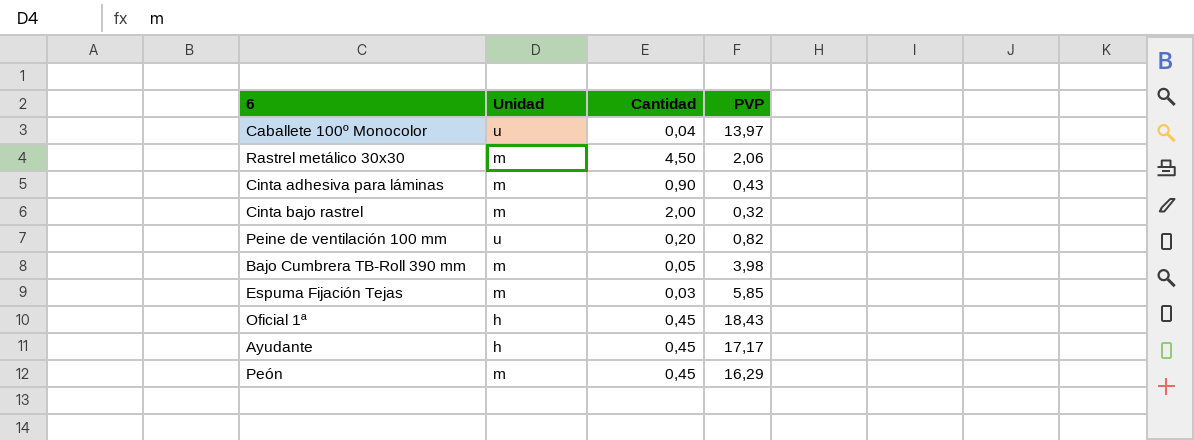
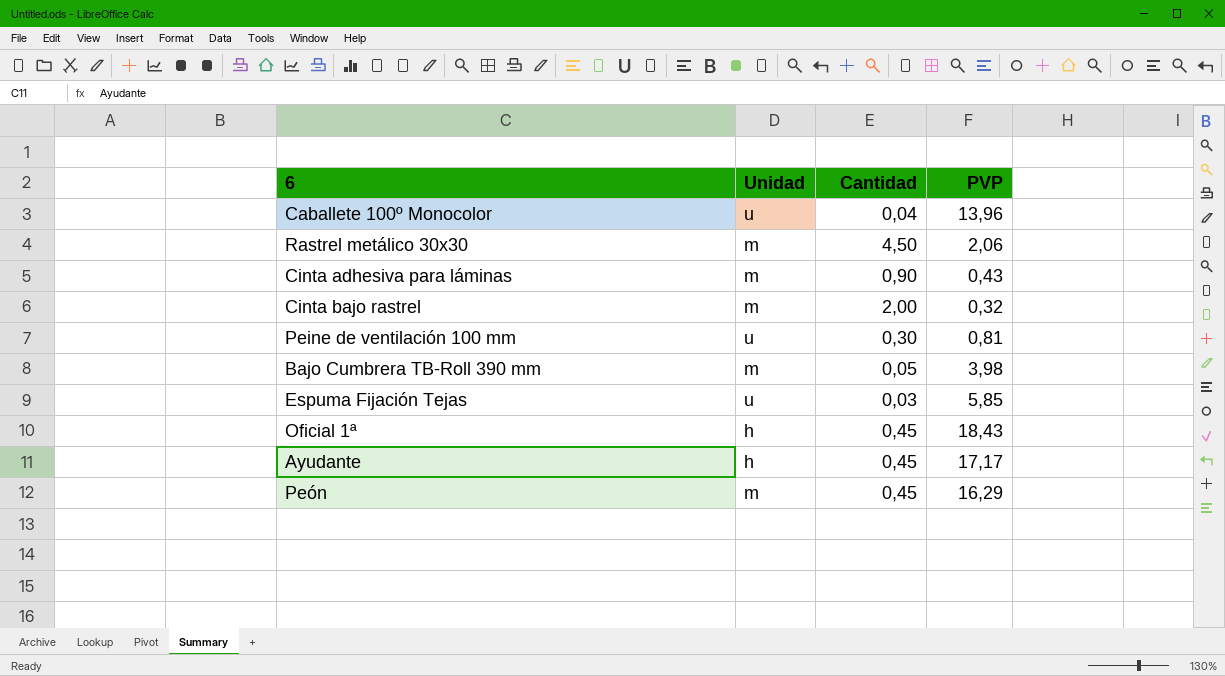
Caballete 100º Monocolor | PVP: 13,97 -> 13,96
Peine de ventilación 100 mm | Cantidad: 0,20 -> 0,30
Peine de ventilación 100 mm | PVP: 0,82 -> 0,81
Espuma Fijación Tejas | Unidad: m -> u

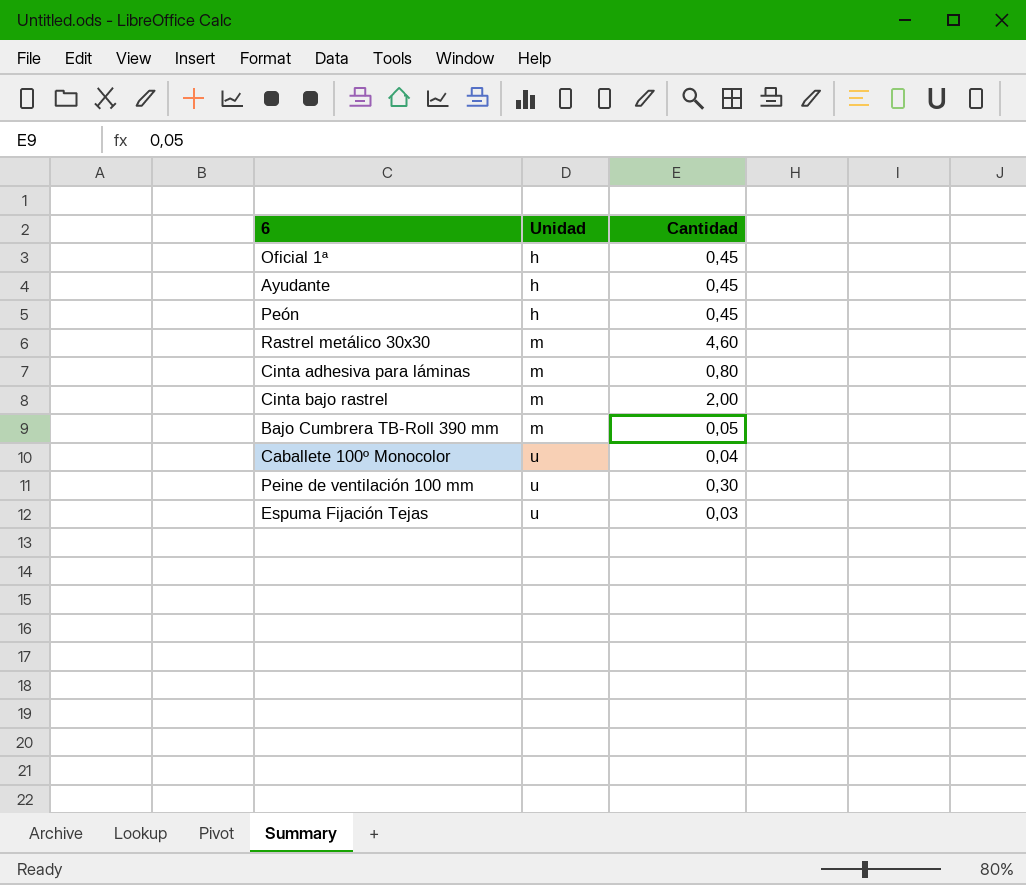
row order: none -> Unidad ascending
column PVP | position: 4 -> none
Peón | Unidad: m -> h
Rastrel metálico 30x30 | Cantidad: 4,50 -> 4,60
Cinta adhesiva para láminas | Cantidad: 0,90 -> 0,80

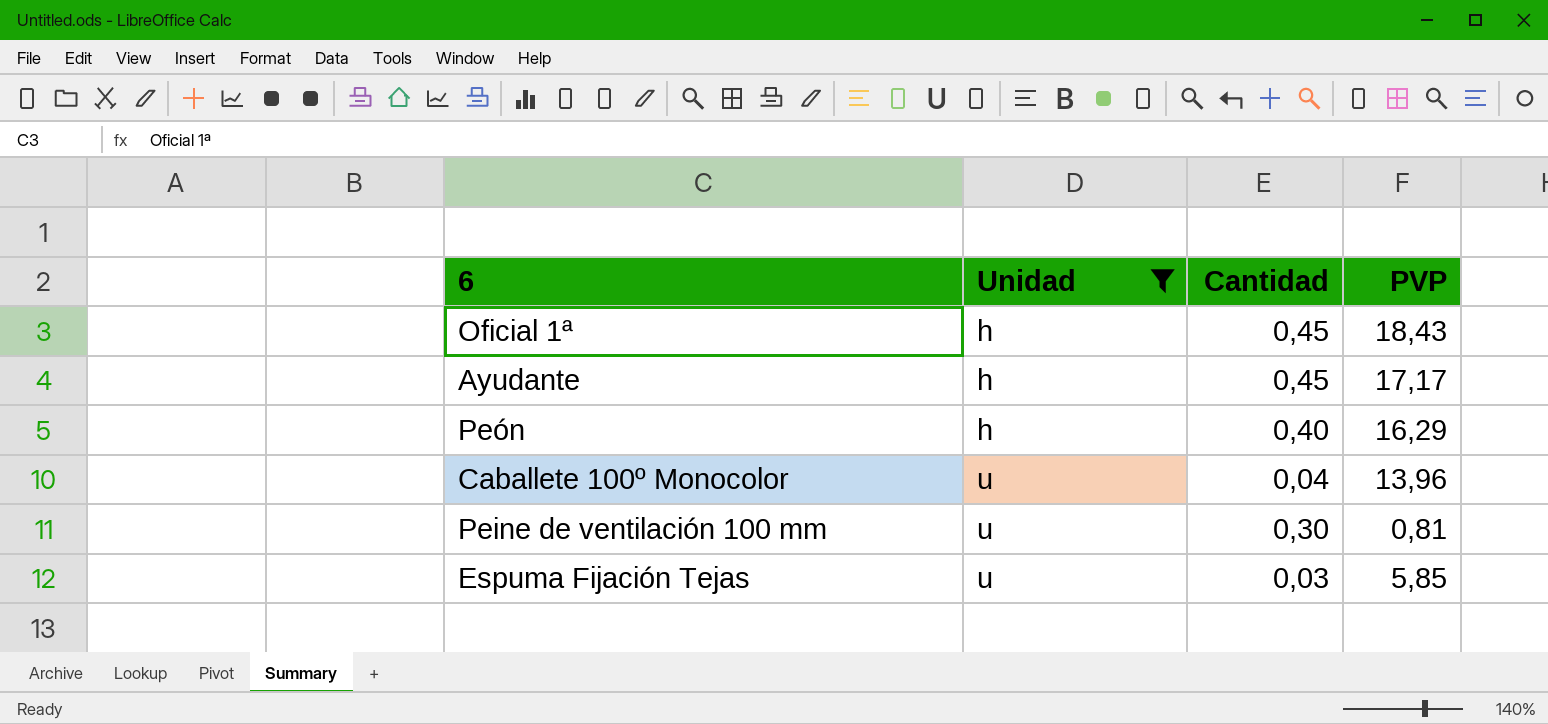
filter: none -> Unidad != m
column PVP | position: none -> 4
Peón | Cantidad: 0,45 -> 0,40

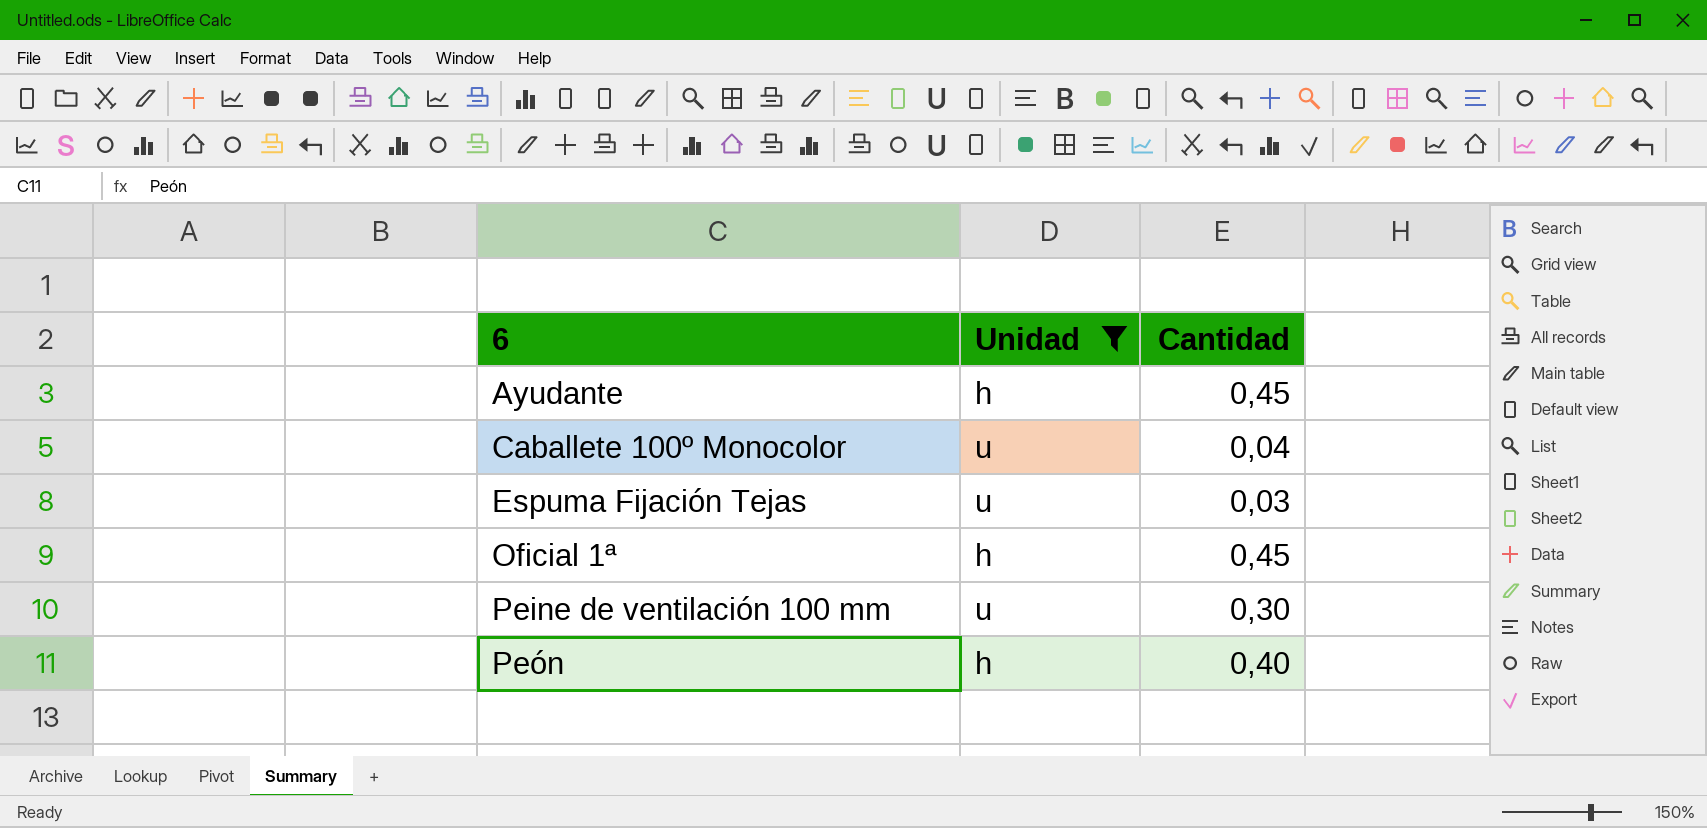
row order: Unidad ascending -> 6 ascending
column PVP | position: 4 -> none

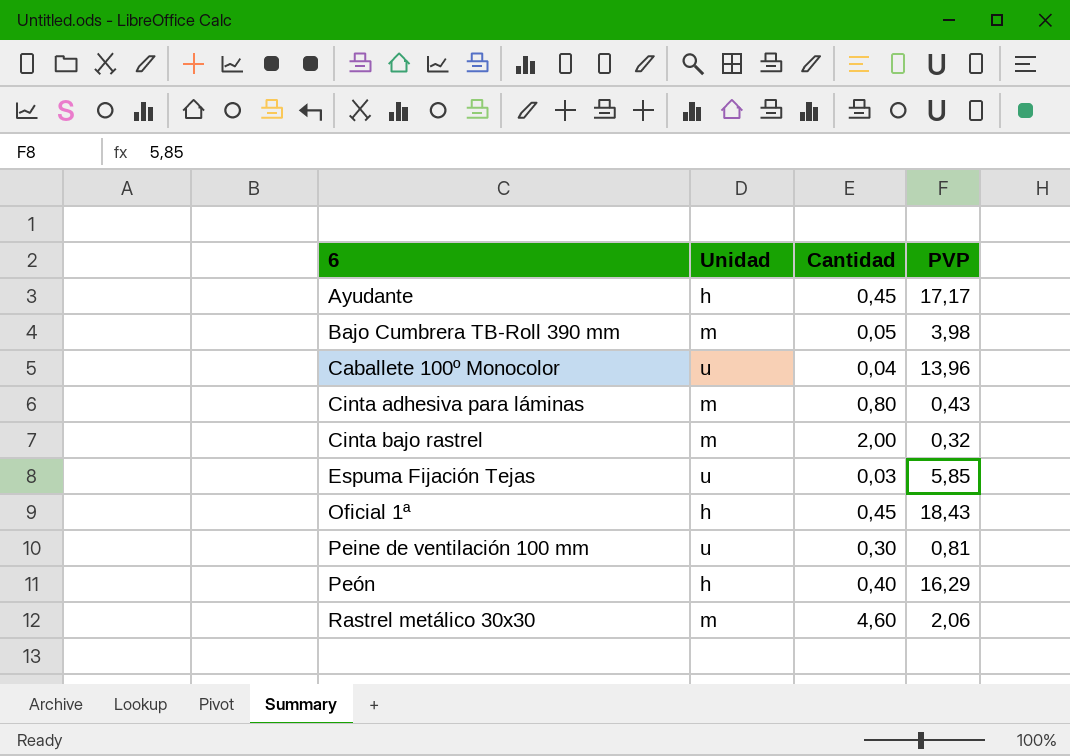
filter: Unidad != m -> none
column PVP | position: none -> 4

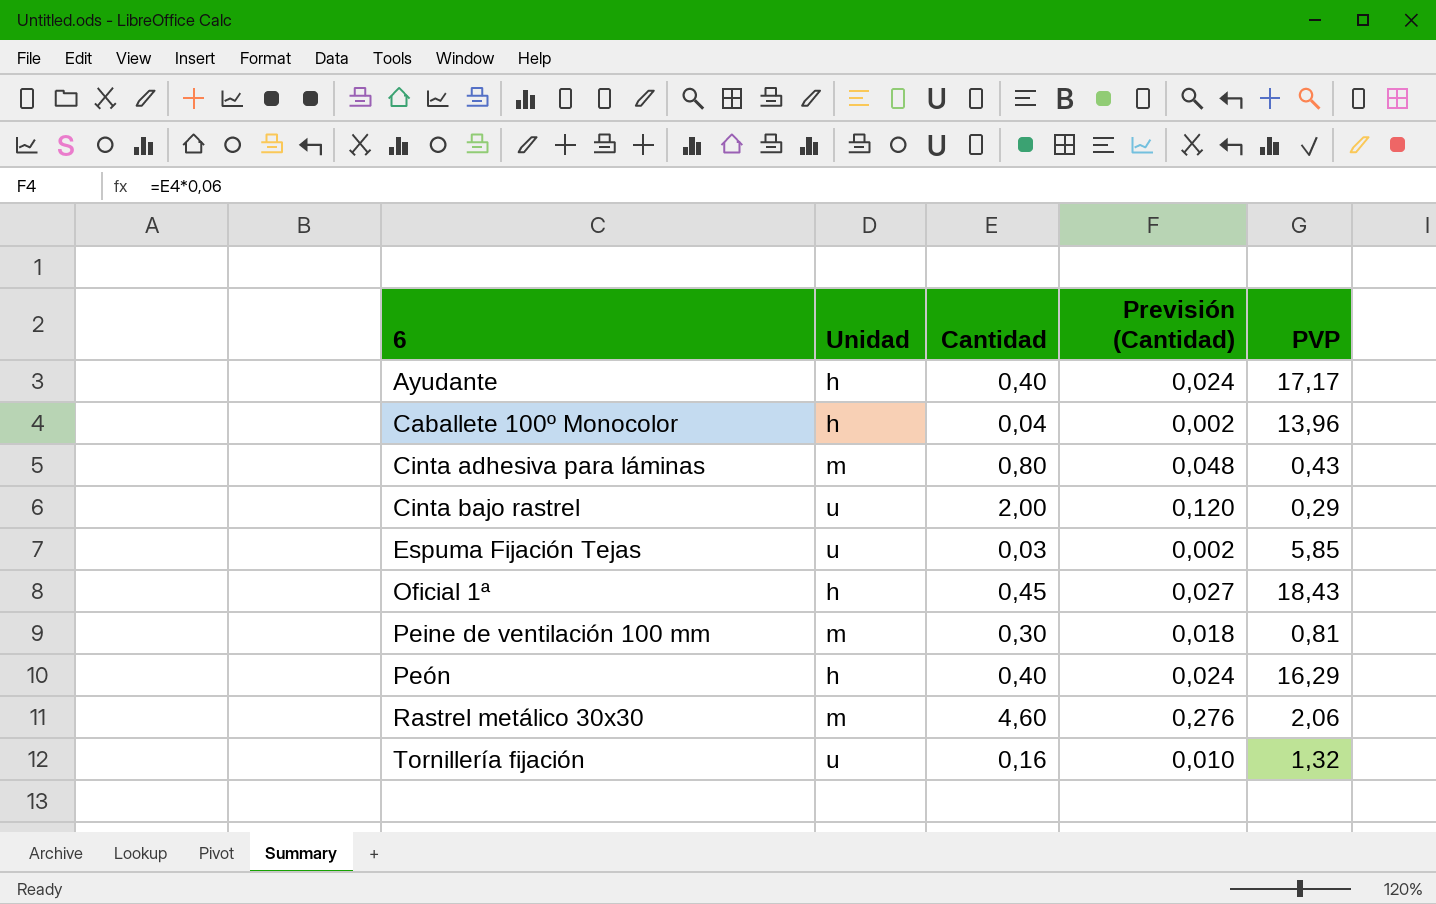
column Previsión (Cantidad) | formula: none -> [Cantidad] * 0,06
row Bajo Cumbrera TB-Roll 390 mm: m | 0,05 | 3,98 -> none
Ayudante | Cantidad: 0,45 -> 0,40
Caballete 100º Monocolor | Unidad: u -> h
Cinta bajo rastrel | Unidad: m -> u
Cinta bajo rastrel | PVP: 0,32 -> 0,29
Peine de ventilación 100 mm | Unidad: u -> m
row Tornillería fijación: none -> u | 0,16 | 0,010 | 1,32

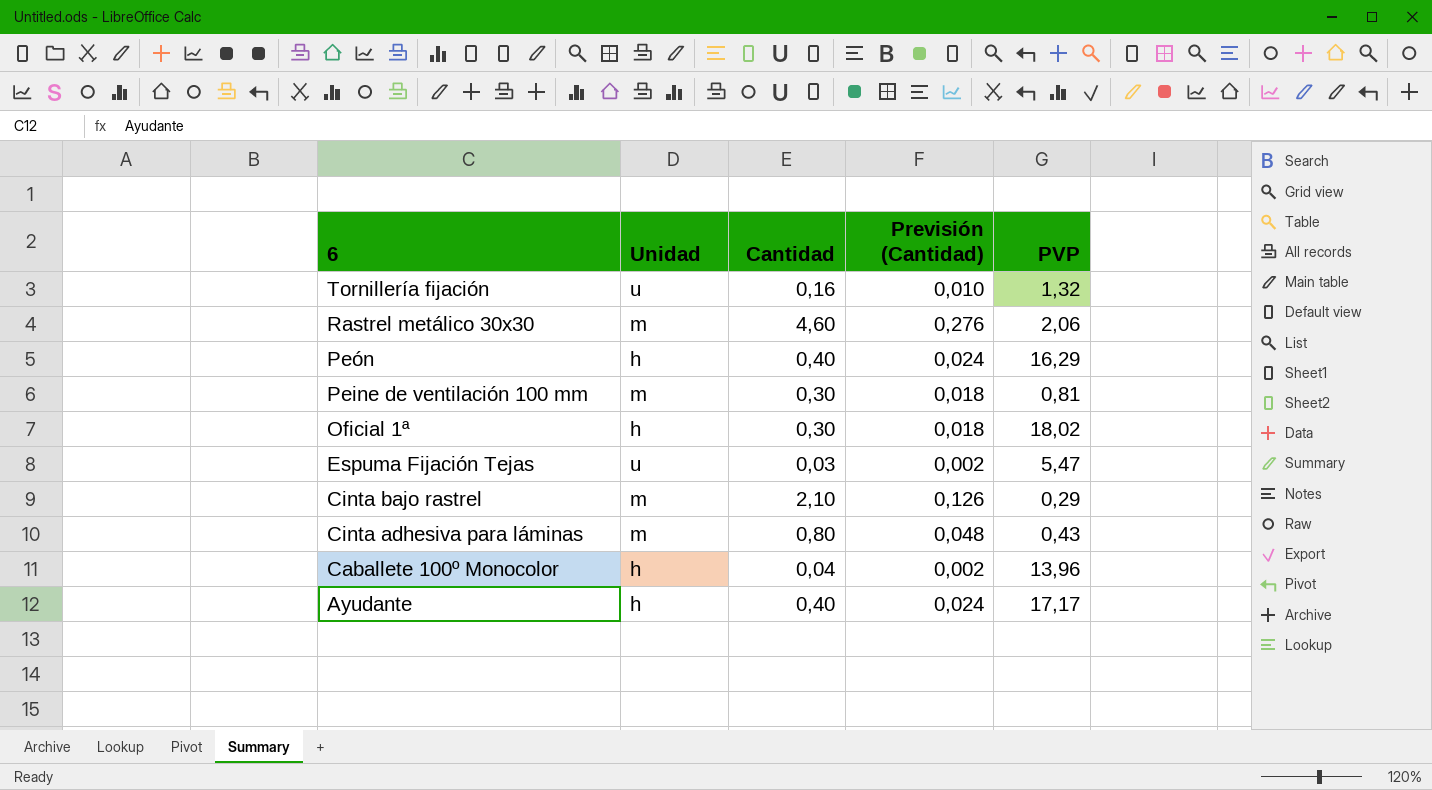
row order: 6 ascending -> 6 descending
Oficial 1ª | Cantidad: 0,45 -> 0,30
Oficial 1ª | Previsión (Cantidad): 0,027 -> 0,018
Oficial 1ª | PVP: 18,43 -> 18,02
Espuma Fijación Tejas | PVP: 5,85 -> 5,47
Cinta bajo rastrel | Unidad: u -> m
Cinta bajo rastrel | Cantidad: 2,00 -> 2,10
Cinta bajo rastrel | Previsión (Cantidad): 0,120 -> 0,126

